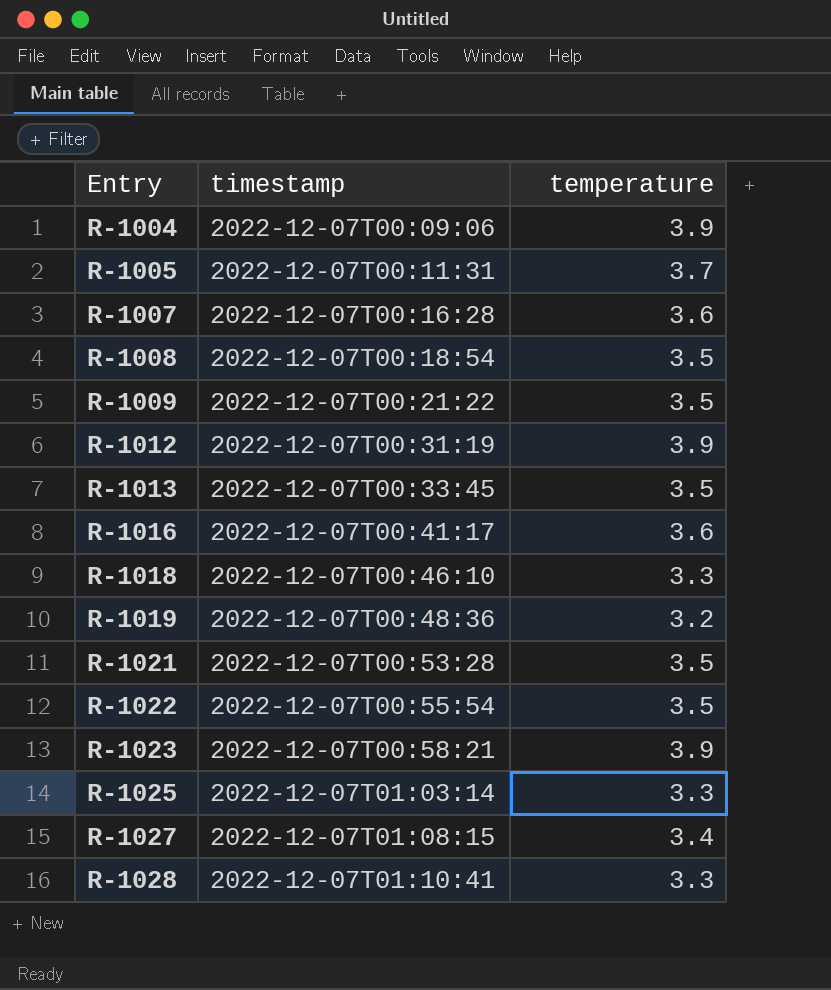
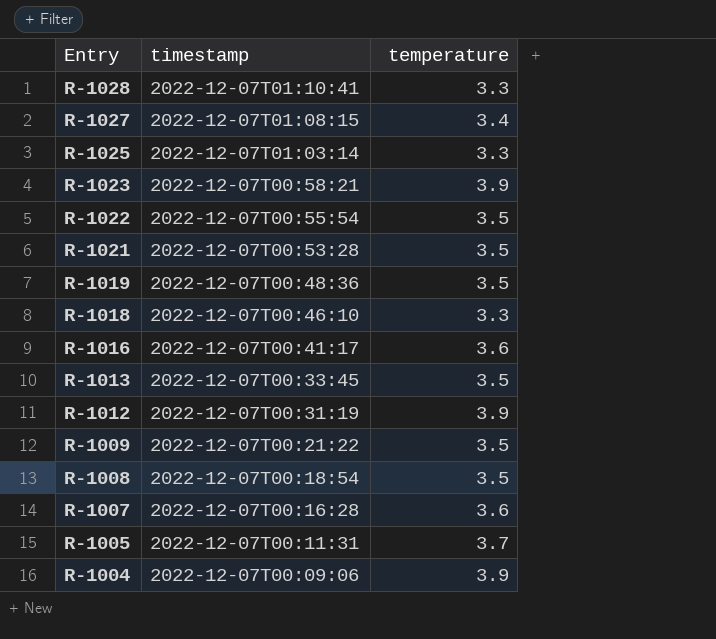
row order: Entry ascending -> Entry descending
R-1019 | temperature: 3.2 -> 3.5

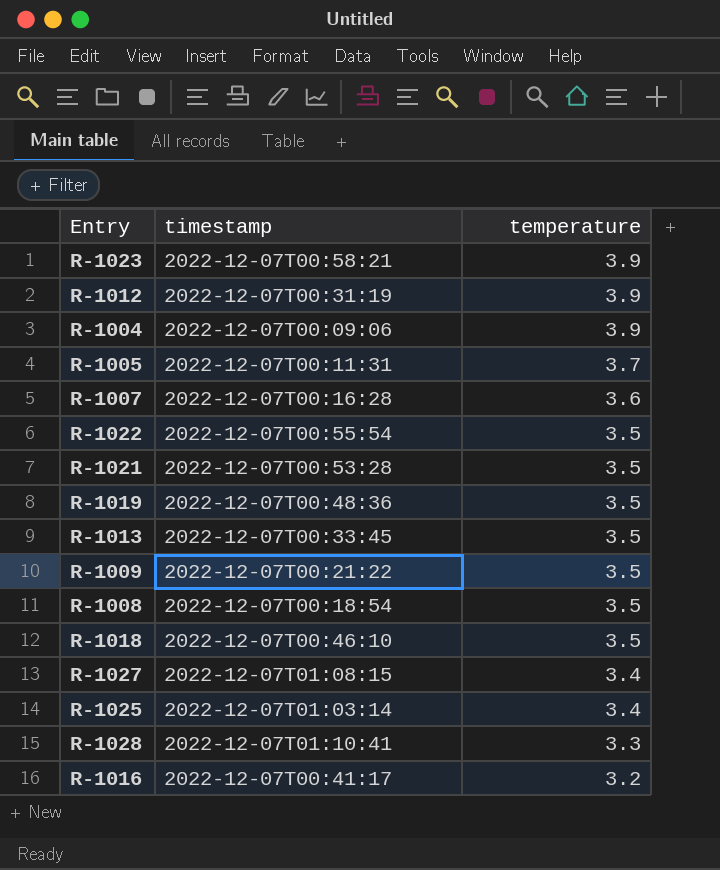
row order: Entry descending -> temperature descending
R-1018 | temperature: 3.3 -> 3.5
R-1025 | temperature: 3.3 -> 3.4
R-1016 | temperature: 3.6 -> 3.2

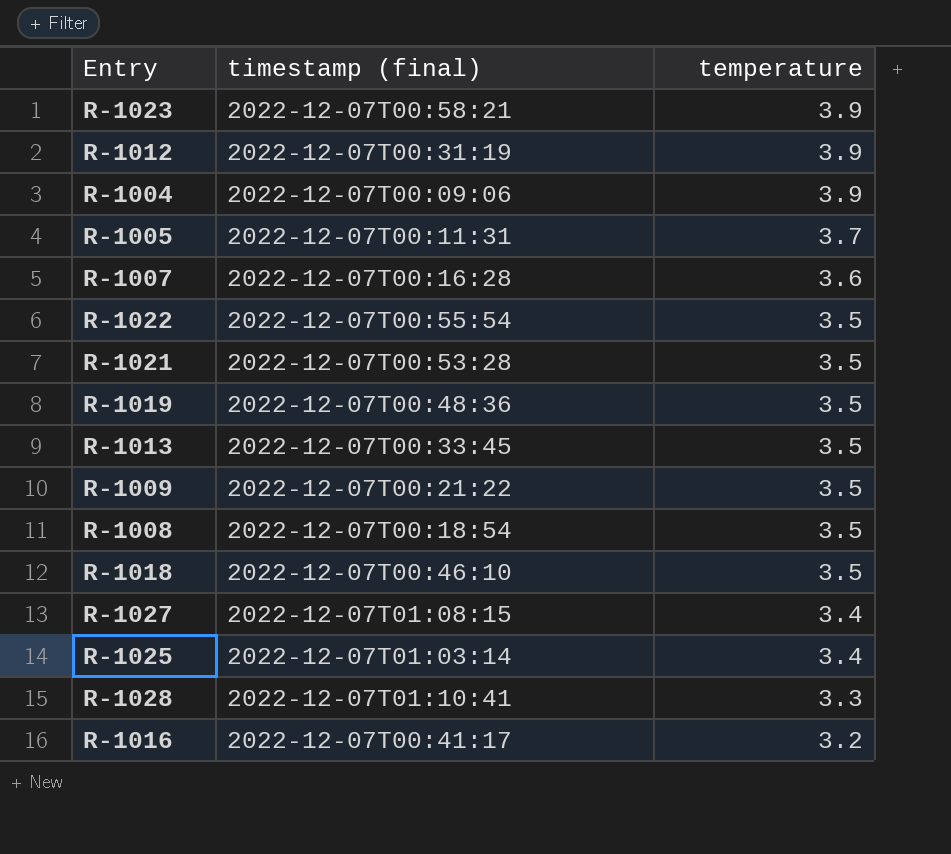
column name: timestamp -> timestamp (final)

